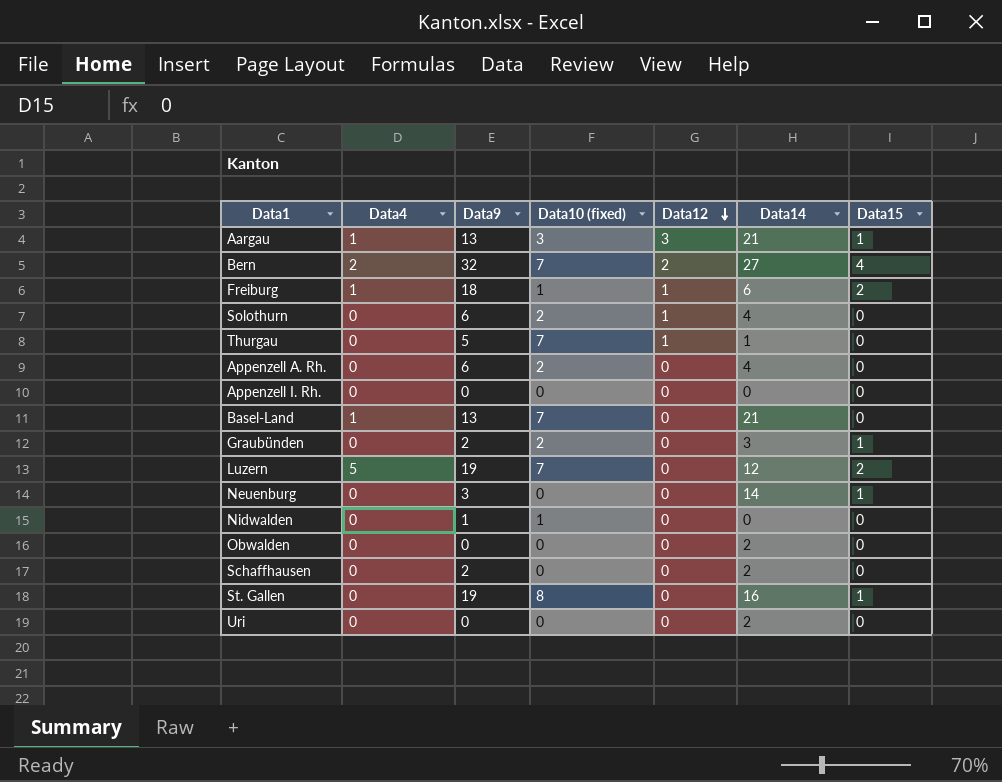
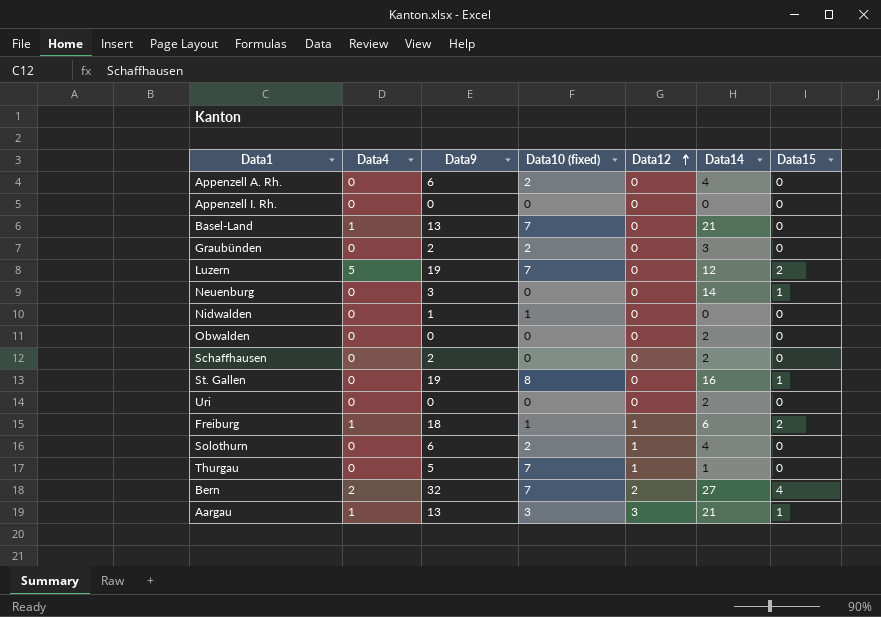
row order: Data12 descending -> Data12 ascending
Graubünden | Data15: 1 -> 0

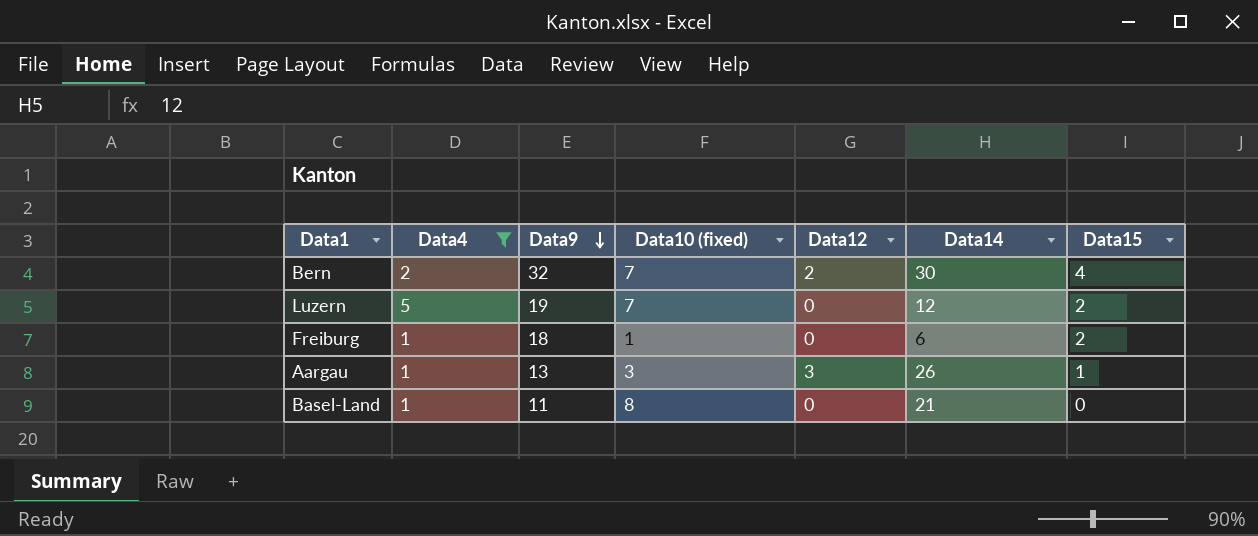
filter: none -> Data4 != 0
row order: Data12 ascending -> Data9 descending
Bern | Data14: 27 -> 30
Freiburg | Data12: 1 -> 0
Aargau | Data14: 21 -> 26
Basel-Land | Data9: 13 -> 11
Basel-Land | Data10 (fixed): 7 -> 8

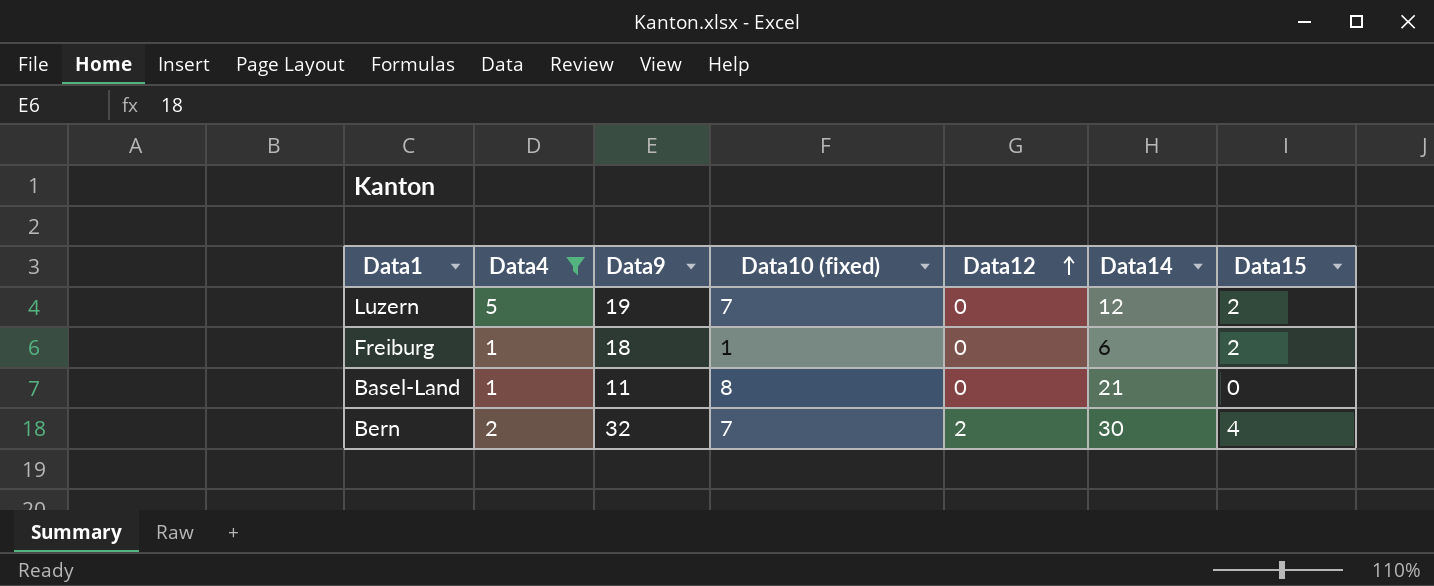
row order: Data9 descending -> Data12 ascending
row Aargau: 1 | 13 | 3 | 3 | 26 | 1 -> none

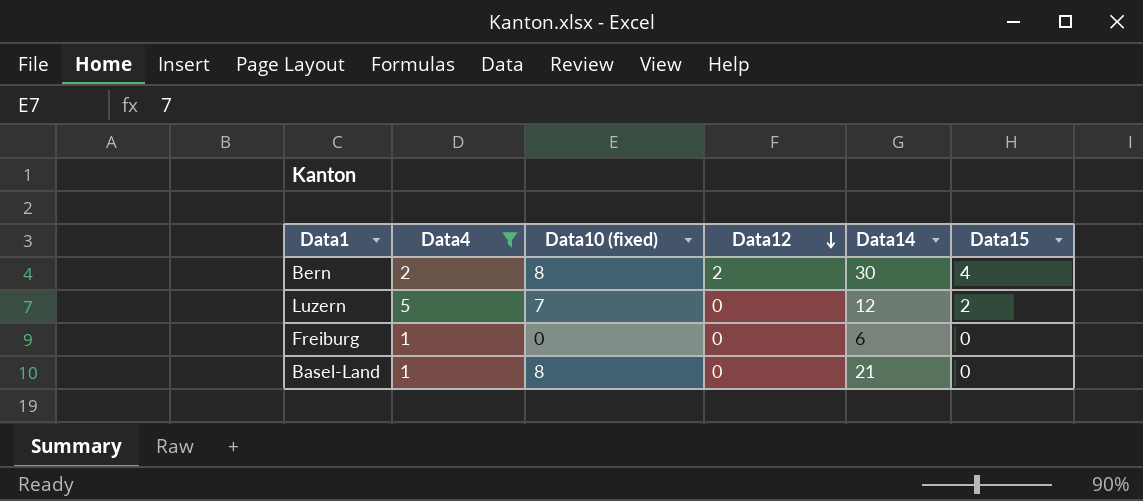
row order: Data12 ascending -> Data12 descending
column Data9 | position: 3 -> none
Bern | Data10 (fixed): 7 -> 8
Freiburg | Data10 (fixed): 1 -> 0
Freiburg | Data15: 2 -> 0

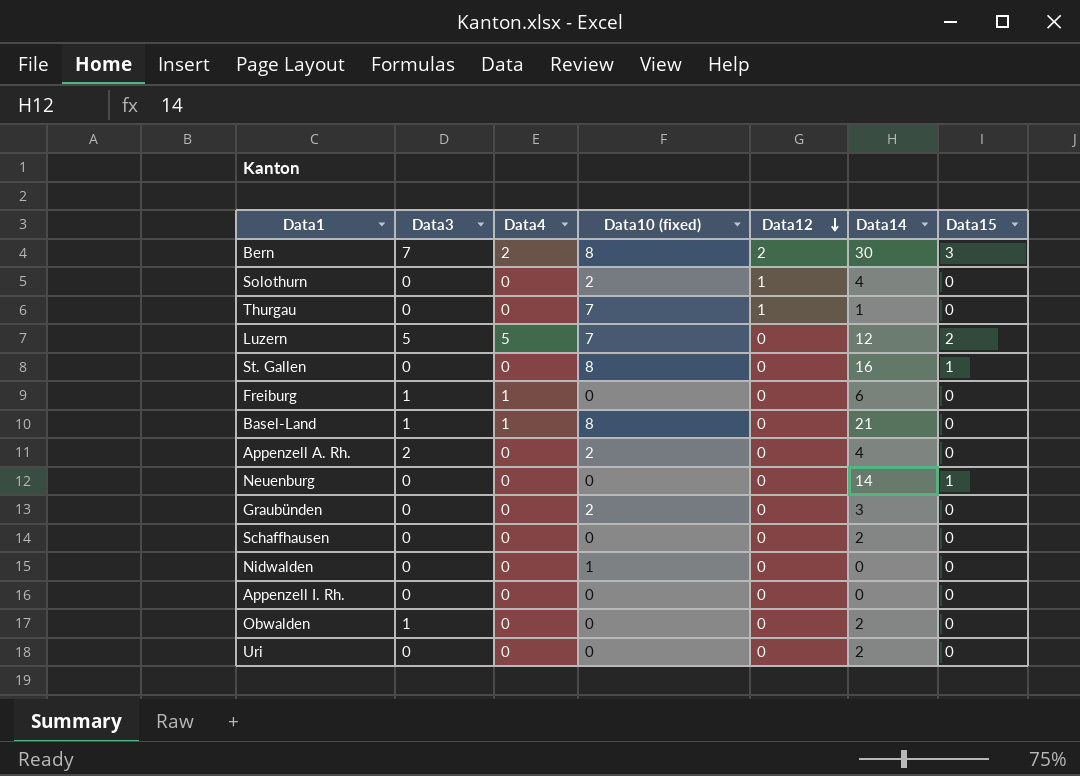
filter: Data4 != 0 -> none
column Data3 | position: none -> 2
Bern | Data15: 4 -> 3

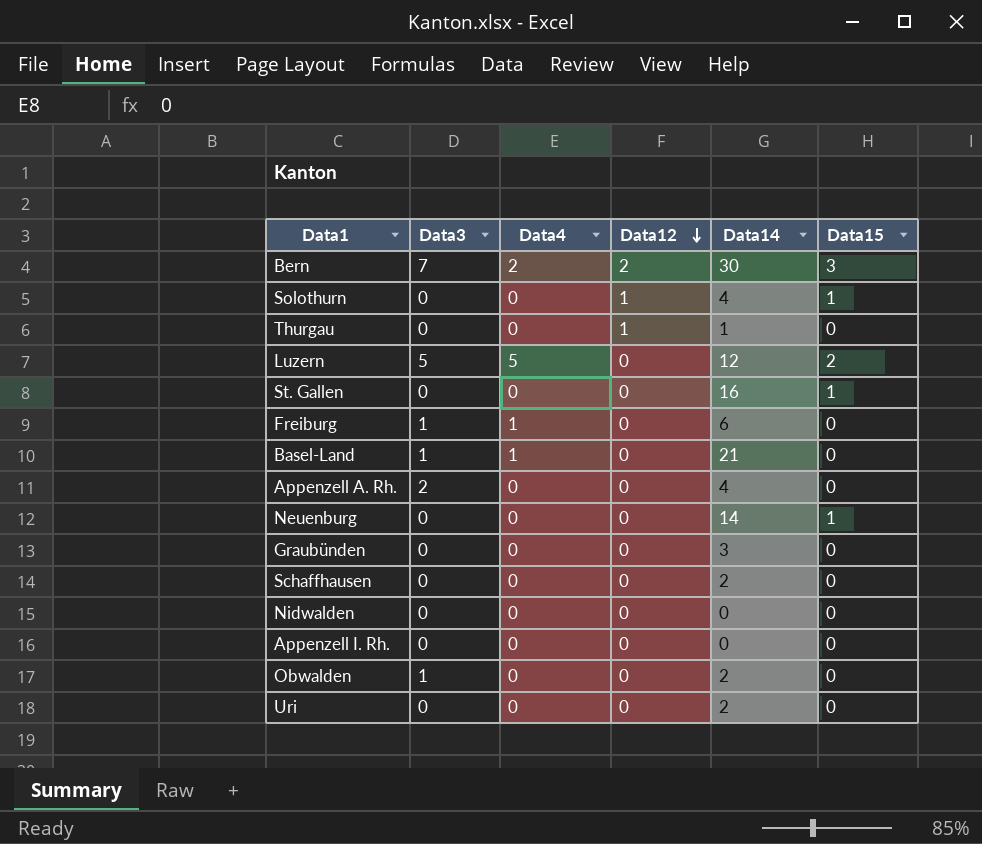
column Data10 (fixed) | position: 4 -> none
Solothurn | Data15: 0 -> 1

